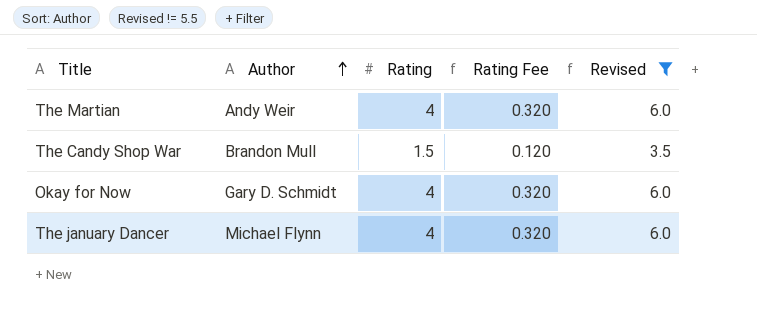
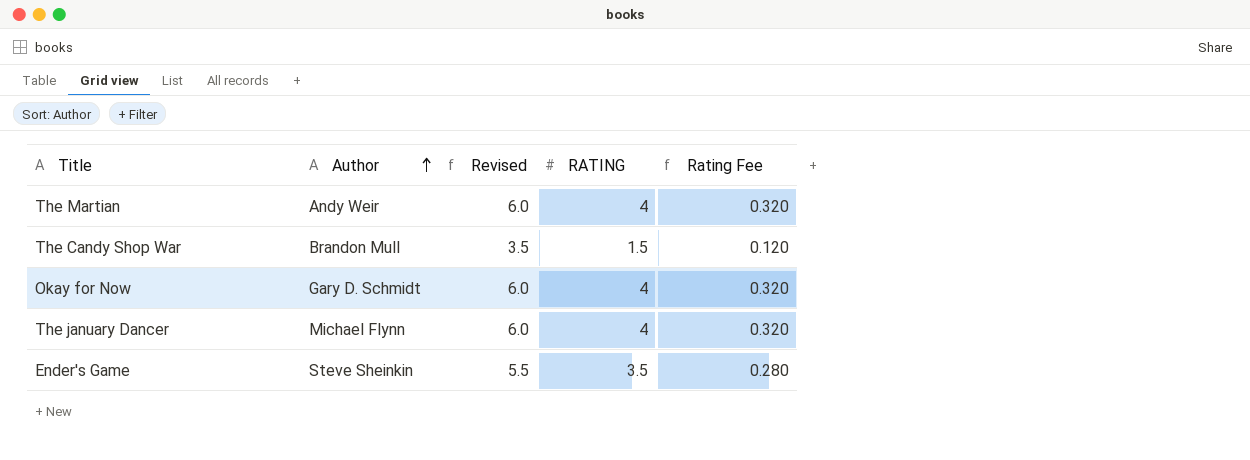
filter: Revised != 5.5 -> none
column Revised | position: 5 -> 3
column name: Rating -> RATING

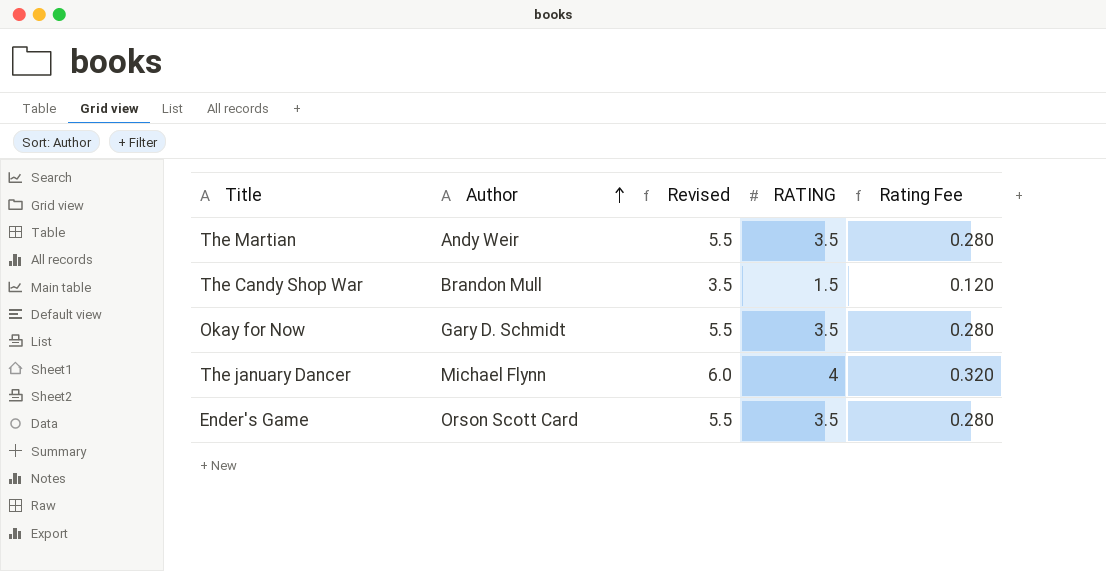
The Martian | Revised: 6.0 -> 5.5
The Martian | RATING: 4 -> 3.5
The Martian | Rating Fee: 0.320 -> 0.280
Okay for Now | Revised: 6.0 -> 5.5
Okay for Now | RATING: 4 -> 3.5
Okay for Now | Rating Fee: 0.320 -> 0.280
Ender's Game | Author: Steve Sheinkin -> Orson Scott Card

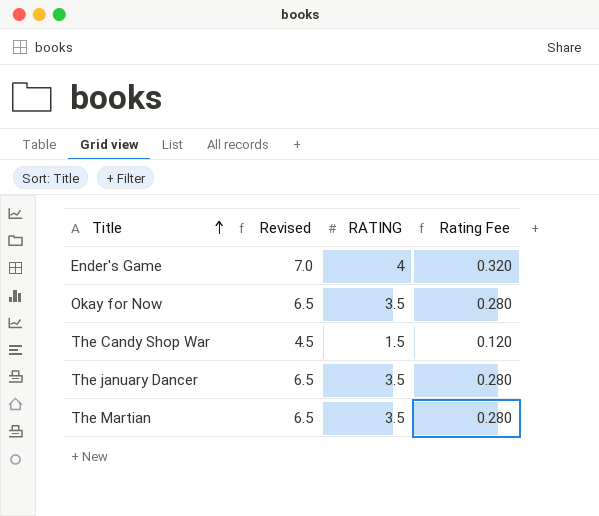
row order: Author ascending -> Title ascending
column Author | position: 2 -> none
column Revised | formula: [RATING] + 2 -> [RATING] + 3
Ender's Game | RATING: 3.5 -> 4
Ender's Game | Rating Fee: 0.280 -> 0.320
The january Dancer | RATING: 4 -> 3.5
The january Dancer | Rating Fee: 0.320 -> 0.280

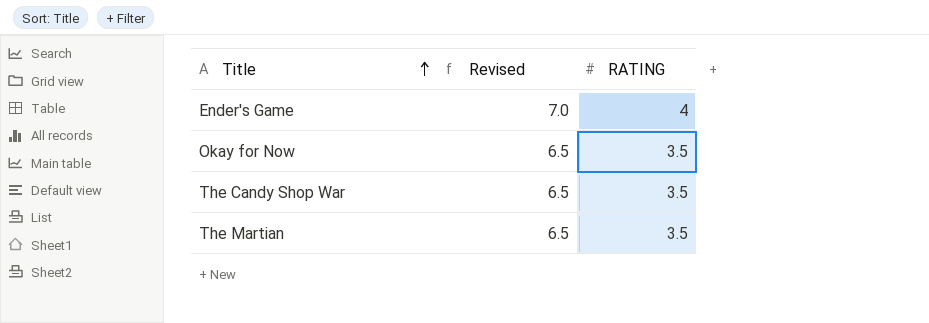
column Rating Fee | formula: [RATING] * 0.08 -> none
row The january Dancer: 6.5 | 3.5 | 0.280 -> none
The Candy Shop War | Revised: 4.5 -> 6.5
The Candy Shop War | RATING: 1.5 -> 3.5

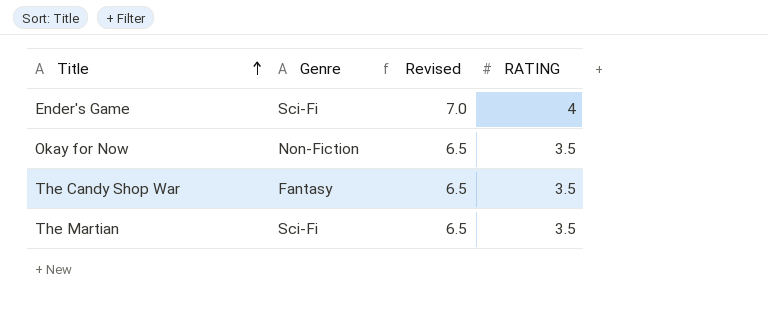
column Genre | position: none -> 2

